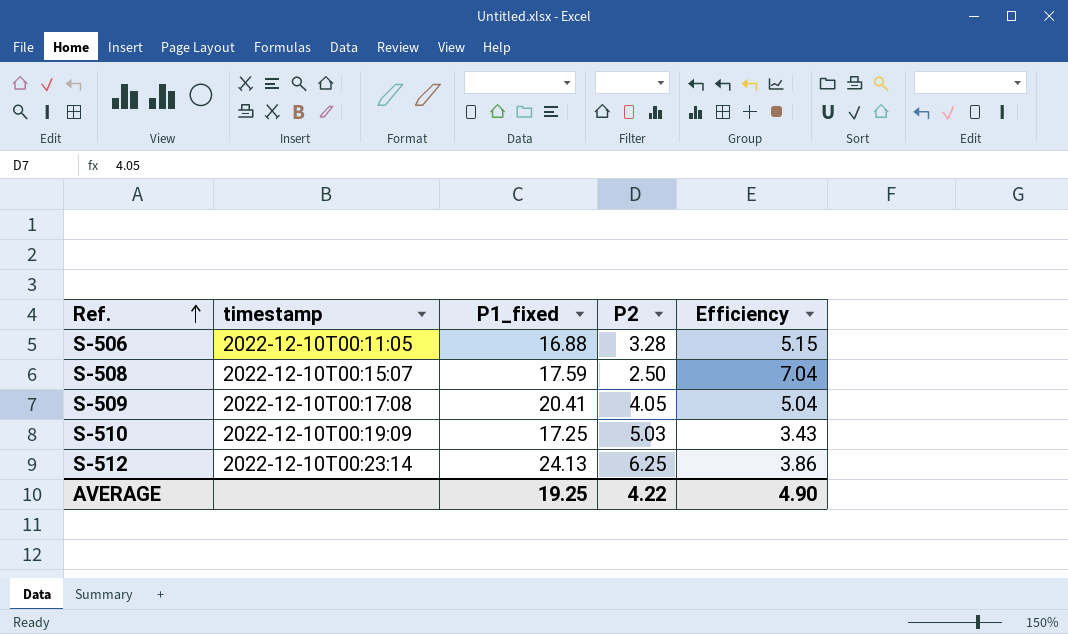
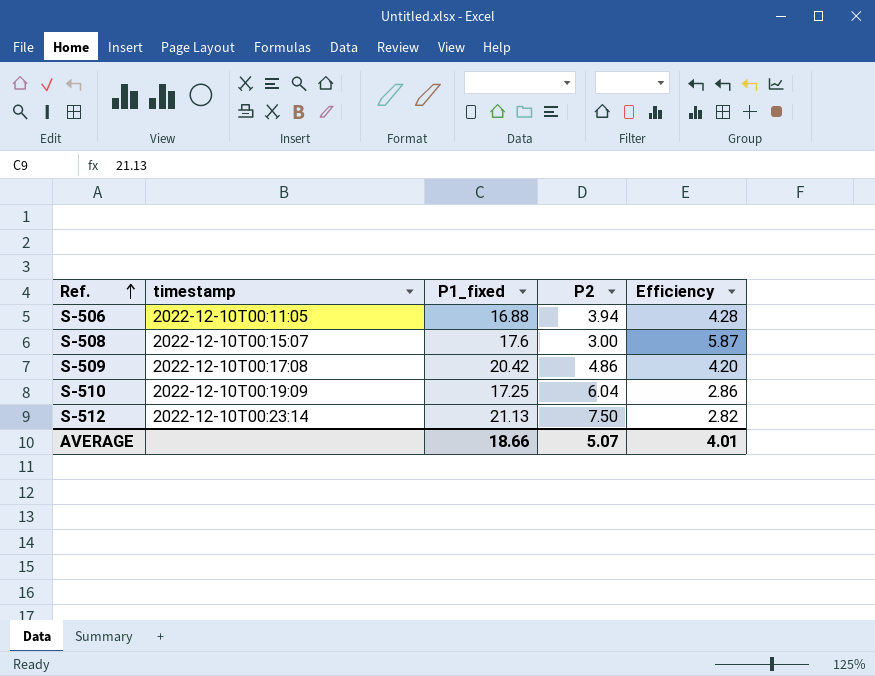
S-506 | P2: 3.28 -> 3.94
S-506 | Efficiency: 5.15 -> 4.28
S-508 | P1_fixed: 17.59 -> 17.6
S-508 | P2: 2.50 -> 3.00
S-508 | Efficiency: 7.04 -> 5.87
S-509 | P1_fixed: 20.41 -> 20.42
S-509 | P2: 4.05 -> 4.86
S-509 | Efficiency: 5.04 -> 4.20
S-510 | P2: 5.03 -> 6.04
S-510 | Efficiency: 3.43 -> 2.86
S-512 | P1_fixed: 24.13 -> 21.13
S-512 | P2: 6.25 -> 7.50
S-512 | Efficiency: 3.86 -> 2.82
AVERAGE | P1_fixed: 19.25 -> 18.66
AVERAGE | P2: 4.22 -> 5.07
AVERAGE | Efficiency: 4.90 -> 4.01

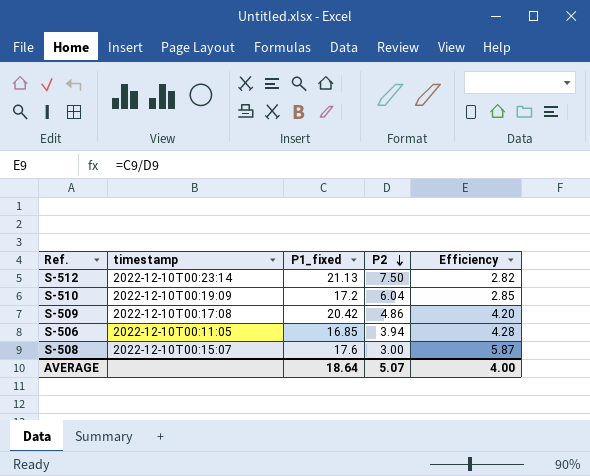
row order: Ref. ascending -> P2 descending
S-510 | P1_fixed: 17.25 -> 17.2
S-510 | Efficiency: 2.86 -> 2.85
S-506 | P1_fixed: 16.88 -> 16.85
AVERAGE | P1_fixed: 18.66 -> 18.64
AVERAGE | Efficiency: 4.01 -> 4.00

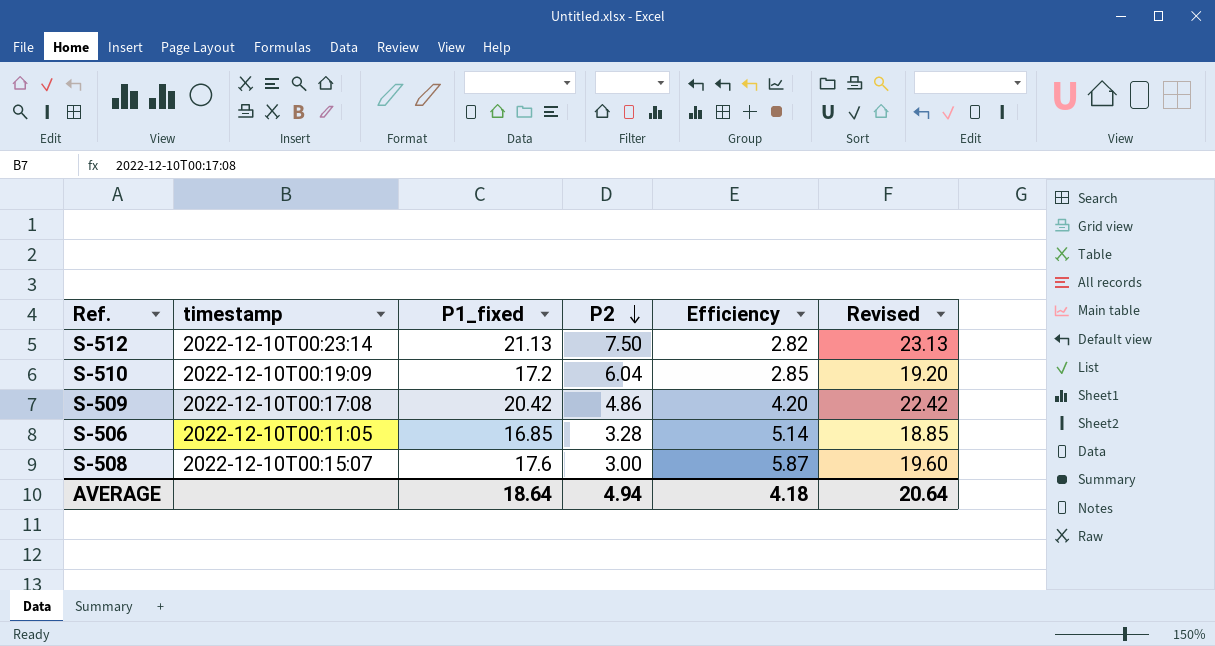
column Revised | formula: none -> [P1_fixed] + 2
S-506 | P2: 3.94 -> 3.28
S-506 | Efficiency: 4.28 -> 5.14
AVERAGE | P2: 5.07 -> 4.94
AVERAGE | Efficiency: 4.00 -> 4.18

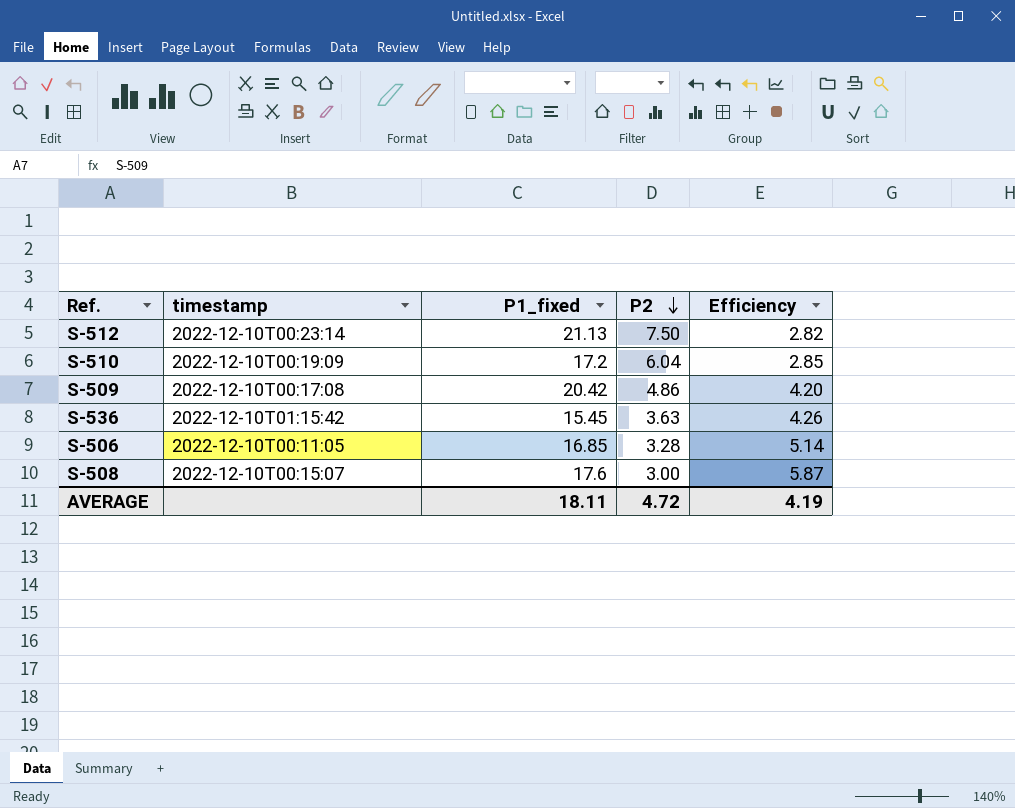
column Revised | formula: [P1_fixed] + 2 -> none
row S-536: none -> 2022-12-10T01:15:42 | 15.45 | 3.63 | 4.26
AVERAGE | P1_fixed: 18.64 -> 18.11
AVERAGE | P2: 4.94 -> 4.72
AVERAGE | Efficiency: 4.18 -> 4.19

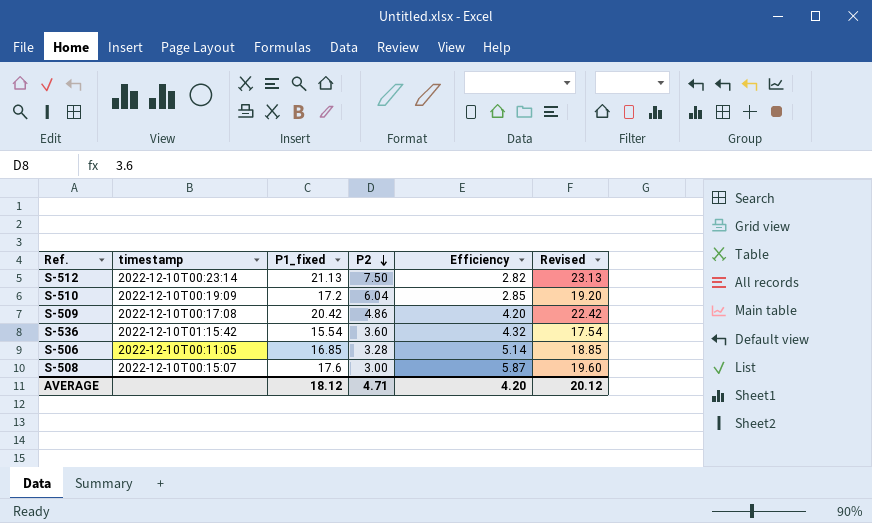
column Revised | formula: none -> [P1_fixed] + 2
S-536 | P1_fixed: 15.45 -> 15.54
S-536 | P2: 3.63 -> 3.60
S-536 | Efficiency: 4.26 -> 4.32
AVERAGE | P1_fixed: 18.11 -> 18.12
AVERAGE | P2: 4.72 -> 4.71
AVERAGE | Efficiency: 4.19 -> 4.20

